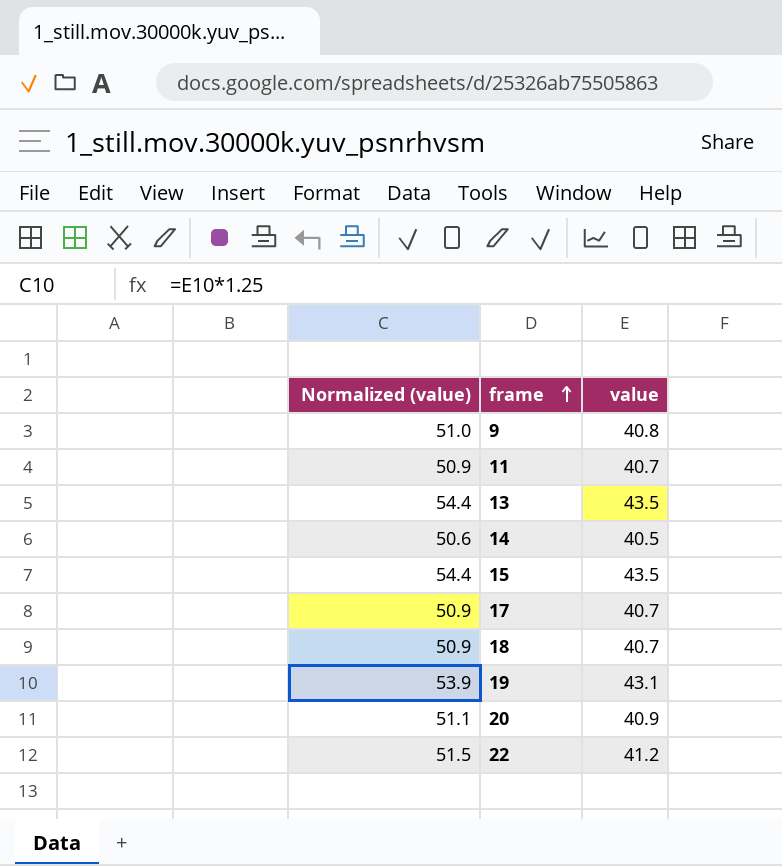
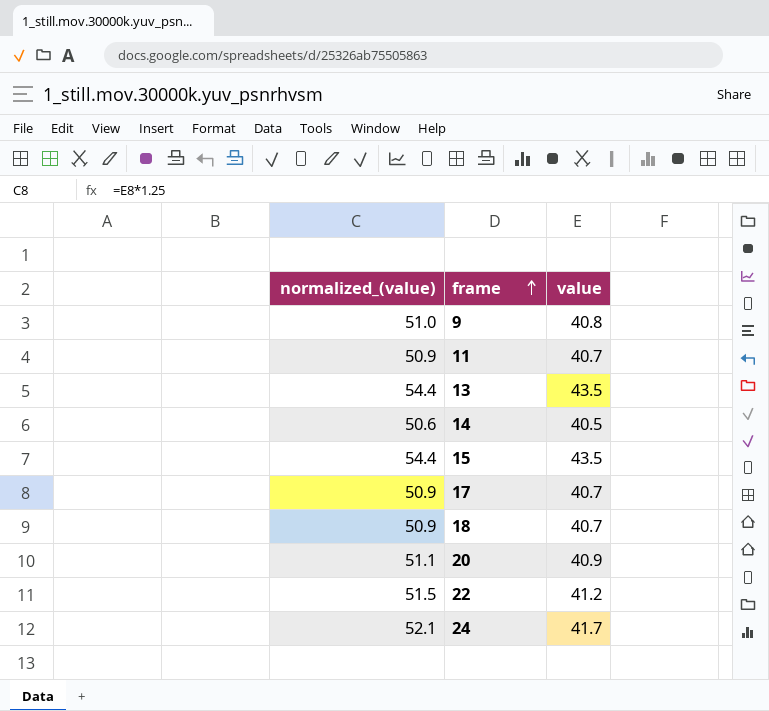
column name: Normalized (value) -> normalized_(value)
row 19: 53.9 | 43.1 -> none
row 24: none -> 52.1 | 41.7

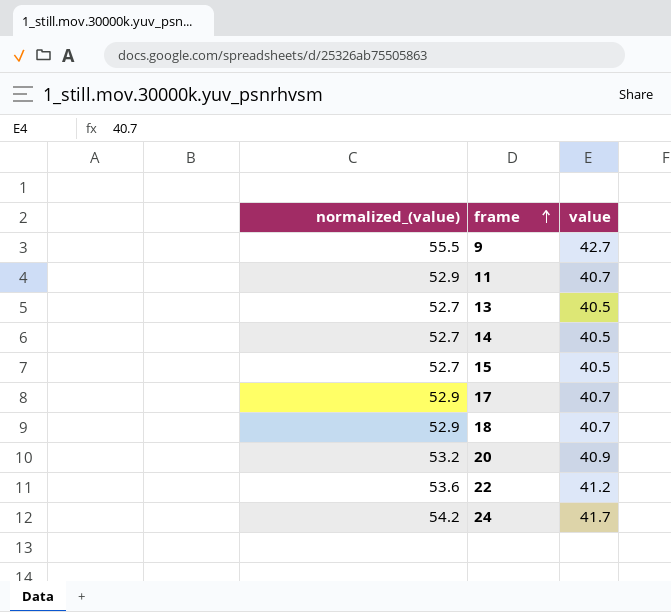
column normalized_(value) | formula: [value] * 1.25 -> [value] * 1.3
9 | value: 40.8 -> 42.7
13 | value: 43.5 -> 40.5
15 | value: 43.5 -> 40.5

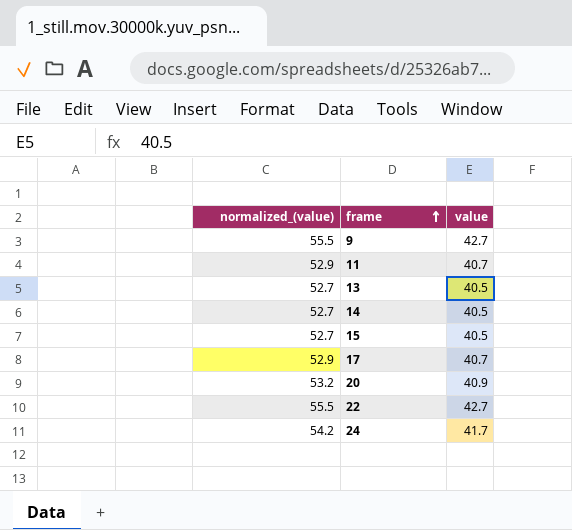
row 18: 52.9 | 40.7 -> none
22 | normalized_(value): 53.6 -> 55.5
22 | value: 41.2 -> 42.7

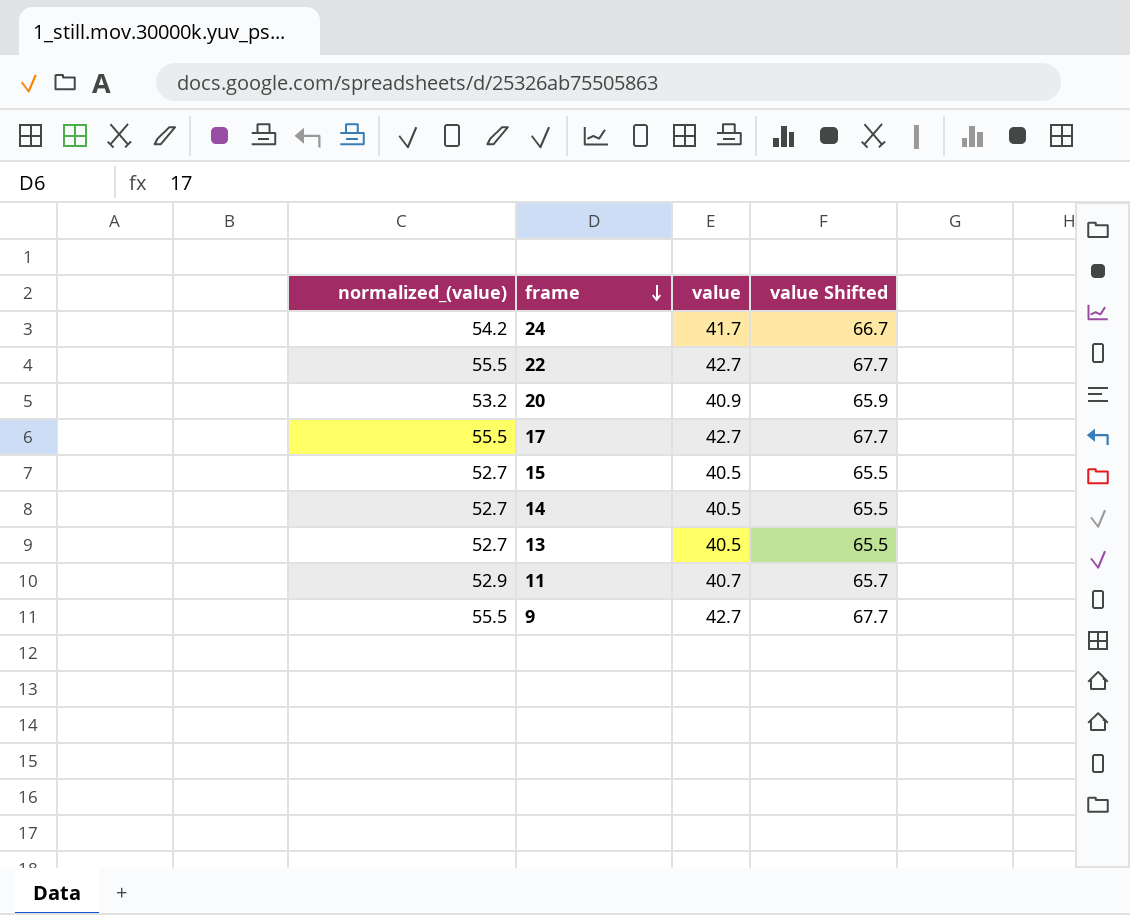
row order: frame ascending -> frame descending
column value Shifted | formula: none -> [value] + 25
17 | normalized_(value): 52.9 -> 55.5
17 | value: 40.7 -> 42.7

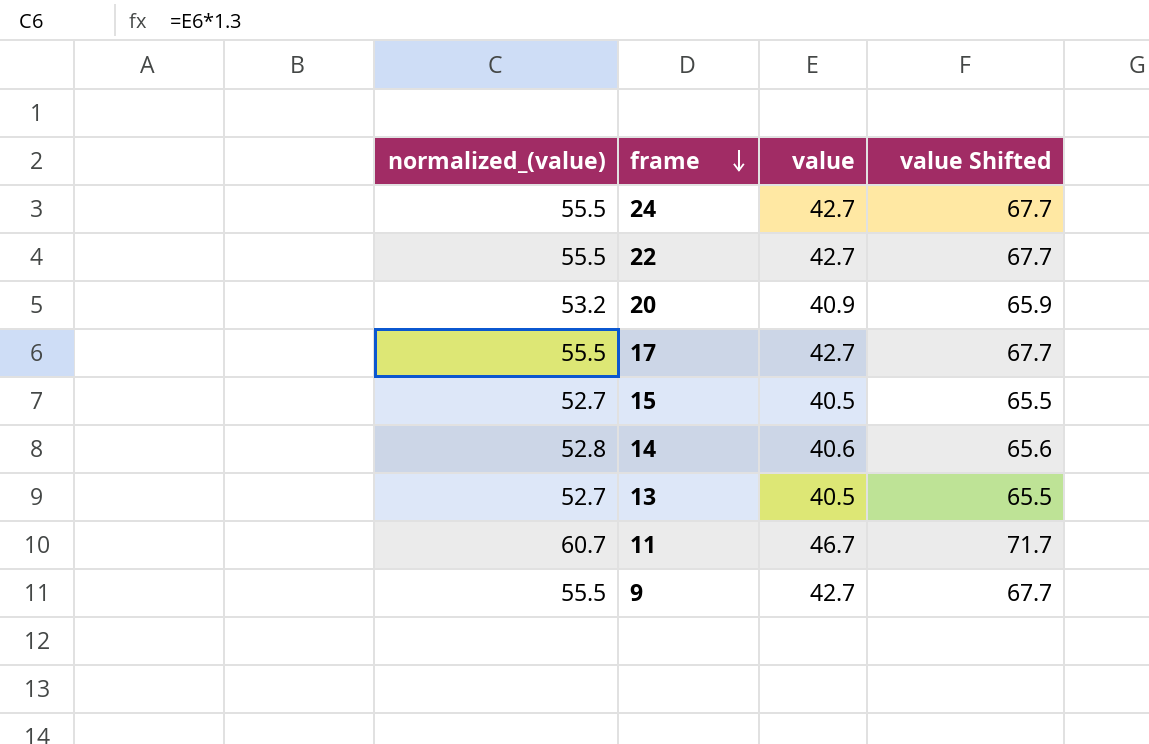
24 | normalized_(value): 54.2 -> 55.5
24 | value: 41.7 -> 42.7
24 | value Shifted: 66.7 -> 67.7
14 | normalized_(value): 52.7 -> 52.8
14 | value: 40.5 -> 40.6
14 | value Shifted: 65.5 -> 65.6
11 | normalized_(value): 52.9 -> 60.7
11 | value: 40.7 -> 46.7
11 | value Shifted: 65.7 -> 71.7

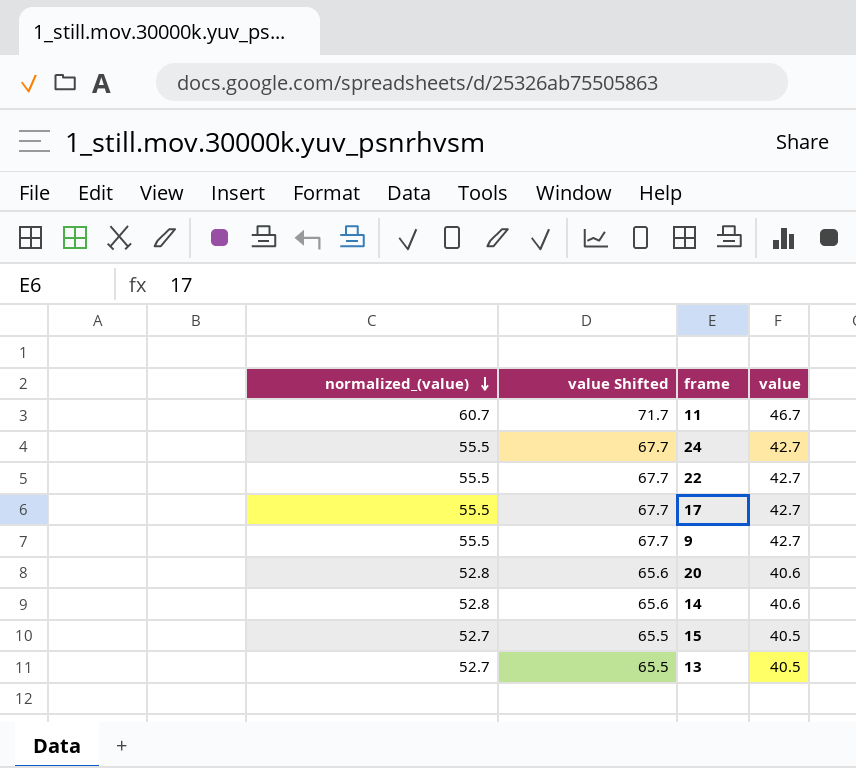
row order: frame descending -> normalized_(value) descending
column value Shifted | position: 4 -> 2
20 | normalized_(value): 53.2 -> 52.8
20 | value Shifted: 65.9 -> 65.6
20 | value: 40.9 -> 40.6

